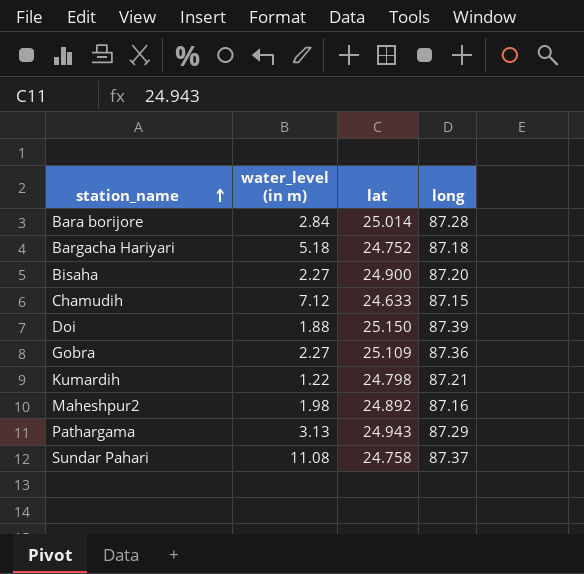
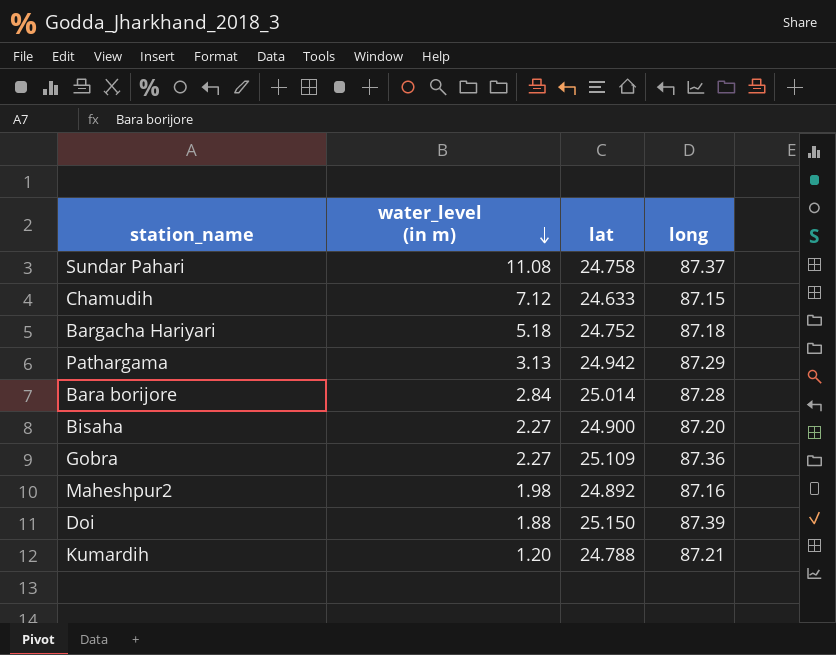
row order: station_name ascending -> water_level (in m) descending
Pathargama | lat: 24.943 -> 24.942
Kumardih | water_level (in m): 1.22 -> 1.20
Kumardih | lat: 24.798 -> 24.788

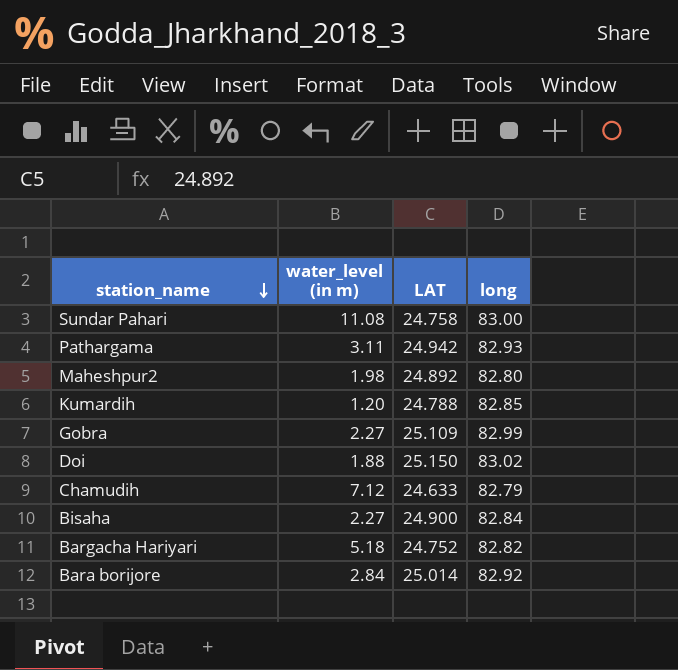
row order: water_level (in m) descending -> station_name descending
column name: lat -> LAT
Sundar Pahari | long: 87.37 -> 83.00
Pathargama | water_level (in m): 3.13 -> 3.11
Pathargama | long: 87.29 -> 82.93
Maheshpur2 | long: 87.16 -> 82.80
Kumardih | long: 87.21 -> 82.85
Gobra | long: 87.36 -> 82.99
Doi | long: 87.39 -> 83.02
Chamudih | long: 87.15 -> 82.79
Bisaha | long: 87.20 -> 82.84
Bargacha Hariyari | long: 87.18 -> 82.82
Bara borijore | long: 87.28 -> 82.92

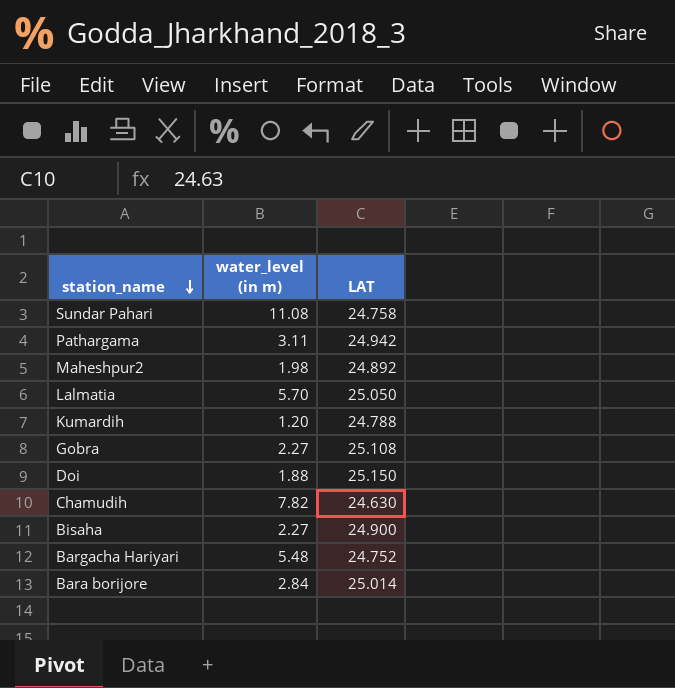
column long | position: 4 -> none
row Lalmatia: none -> 5.70 | 25.050
Gobra | LAT: 25.109 -> 25.108
Chamudih | water_level (in m): 7.12 -> 7.82
Chamudih | LAT: 24.633 -> 24.630
Bargacha Hariyari | water_level (in m): 5.18 -> 5.48

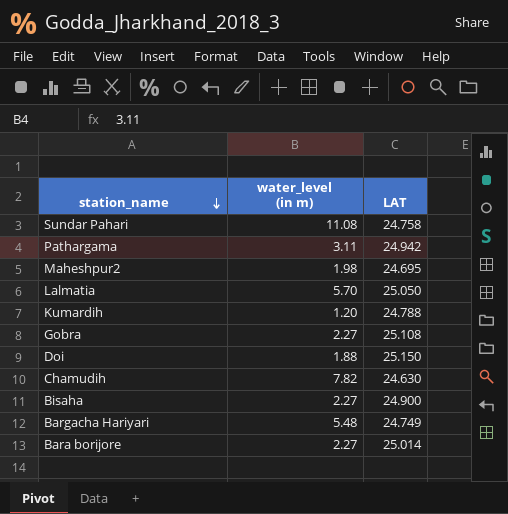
Maheshpur2 | LAT: 24.892 -> 24.695
Bargacha Hariyari | LAT: 24.752 -> 24.749
Bara borijore | water_level (in m): 2.84 -> 2.27

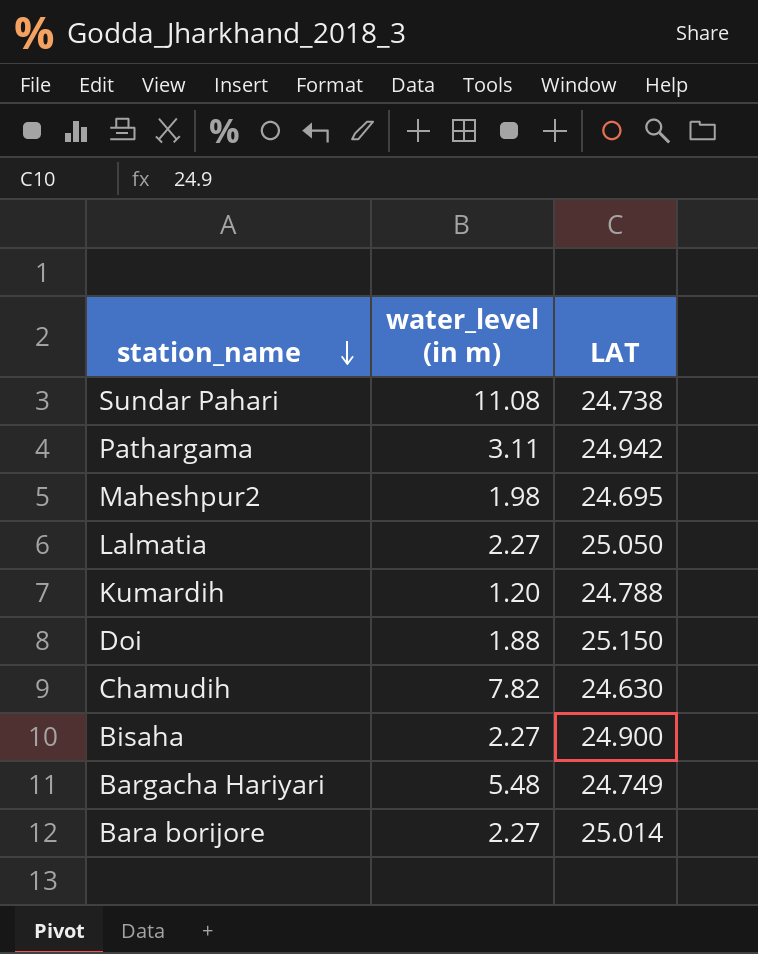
row Gobra: 2.27 | 25.108 -> none
Sundar Pahari | LAT: 24.758 -> 24.738
Lalmatia | water_level (in m): 5.70 -> 2.27

